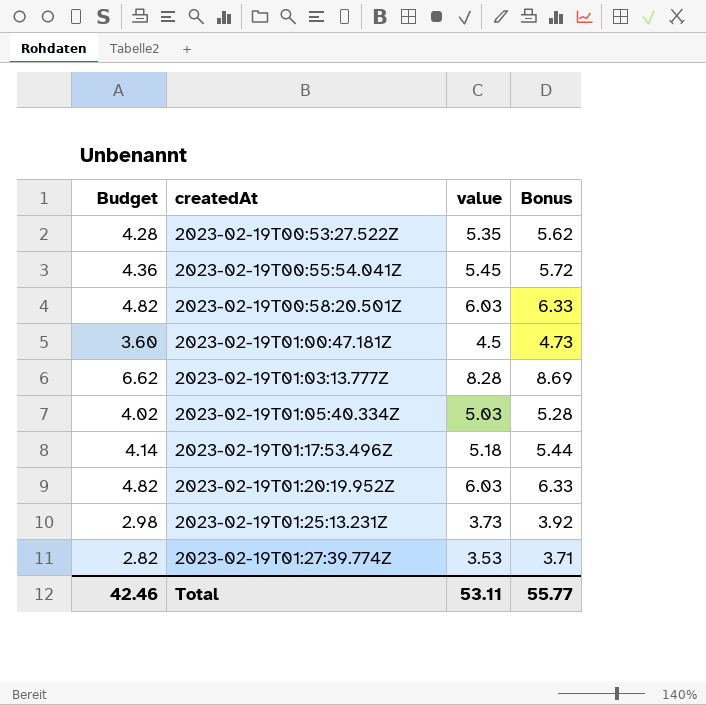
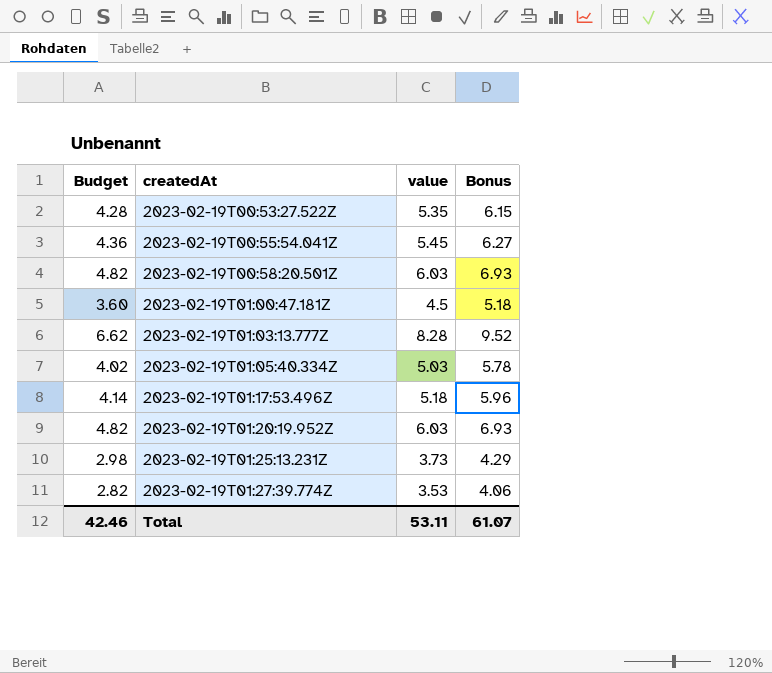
column Bonus | formula: [value] * 1.05 -> [value] * 1.15
Total | Bonus: 55.77 -> 61.07

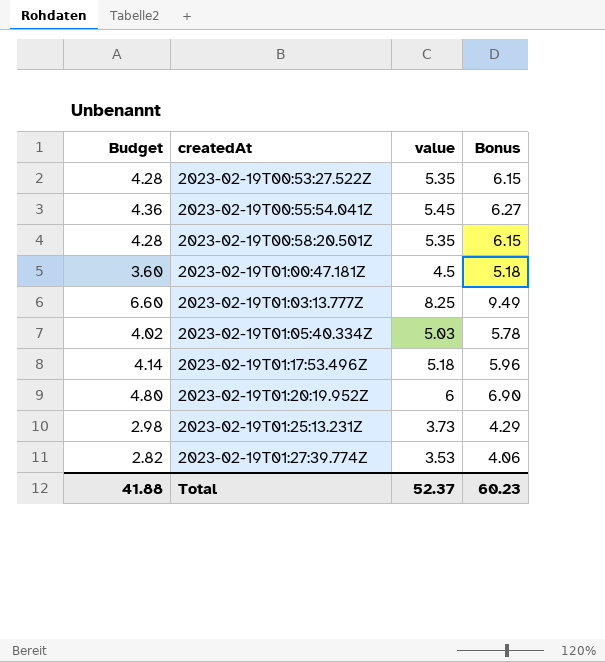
2023-02-19T00:58:20.501Z | Budget: 4.82 -> 4.28
2023-02-19T00:58:20.501Z | value: 6.03 -> 5.35
2023-02-19T00:58:20.501Z | Bonus: 6.93 -> 6.15
2023-02-19T01:03:13.777Z | Budget: 6.62 -> 6.60
2023-02-19T01:03:13.777Z | value: 8.28 -> 8.25
2023-02-19T01:03:13.777Z | Bonus: 9.52 -> 9.49
2023-02-19T01:20:19.952Z | Budget: 4.82 -> 4.80
2023-02-19T01:20:19.952Z | value: 6.03 -> 6
2023-02-19T01:20:19.952Z | Bonus: 6.93 -> 6.90
Total | Budget: 42.46 -> 41.88
Total | value: 53.11 -> 52.37
Total | Bonus: 61.07 -> 60.23

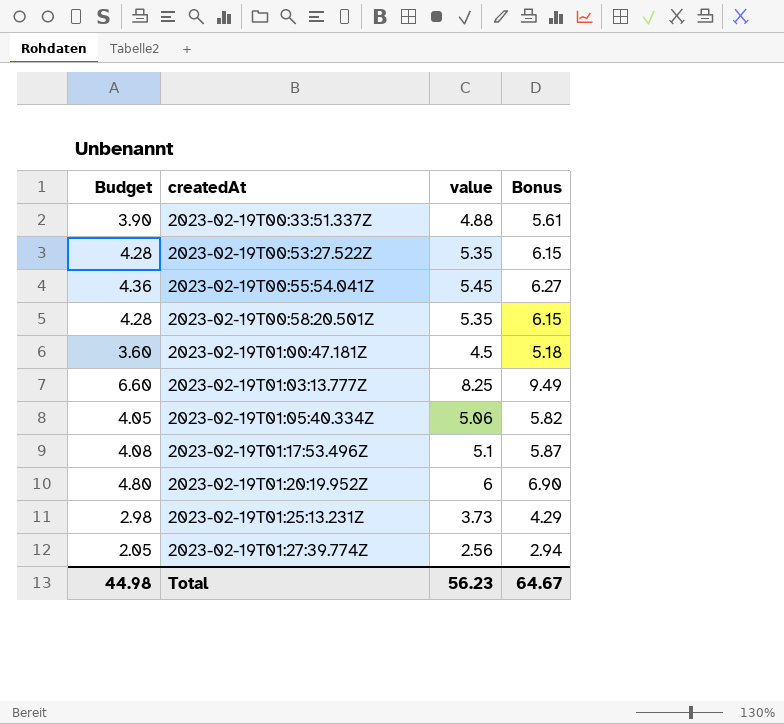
row 2023-02-19T00:33:51.337Z: none -> 3.90 | 4.88 | 5.61
2023-02-19T01:05:40.334Z | Budget: 4.02 -> 4.05
2023-02-19T01:05:40.334Z | value: 5.03 -> 5.06
2023-02-19T01:05:40.334Z | Bonus: 5.78 -> 5.82
2023-02-19T01:17:53.496Z | Budget: 4.14 -> 4.08
2023-02-19T01:17:53.496Z | value: 5.18 -> 5.1
2023-02-19T01:17:53.496Z | Bonus: 5.96 -> 5.87
2023-02-19T01:27:39.774Z | Budget: 2.82 -> 2.05
2023-02-19T01:27:39.774Z | value: 3.53 -> 2.56
2023-02-19T01:27:39.774Z | Bonus: 4.06 -> 2.94
Total | Budget: 41.88 -> 44.98
Total | value: 52.37 -> 56.23
Total | Bonus: 60.23 -> 64.67

